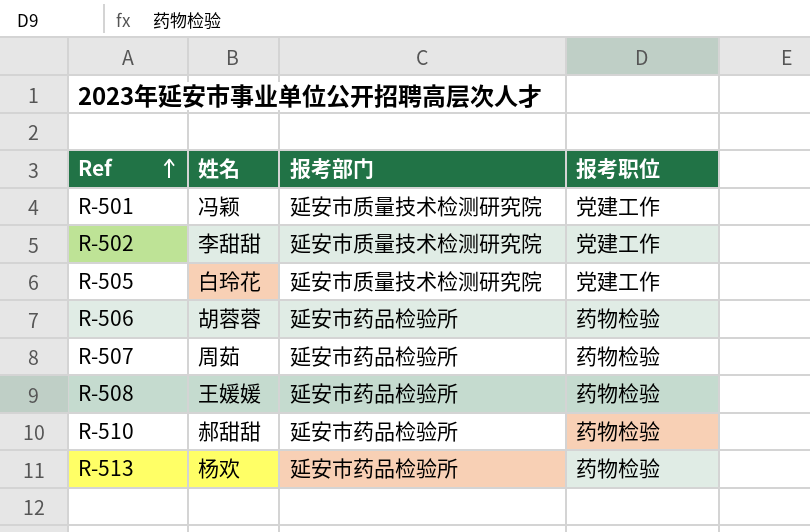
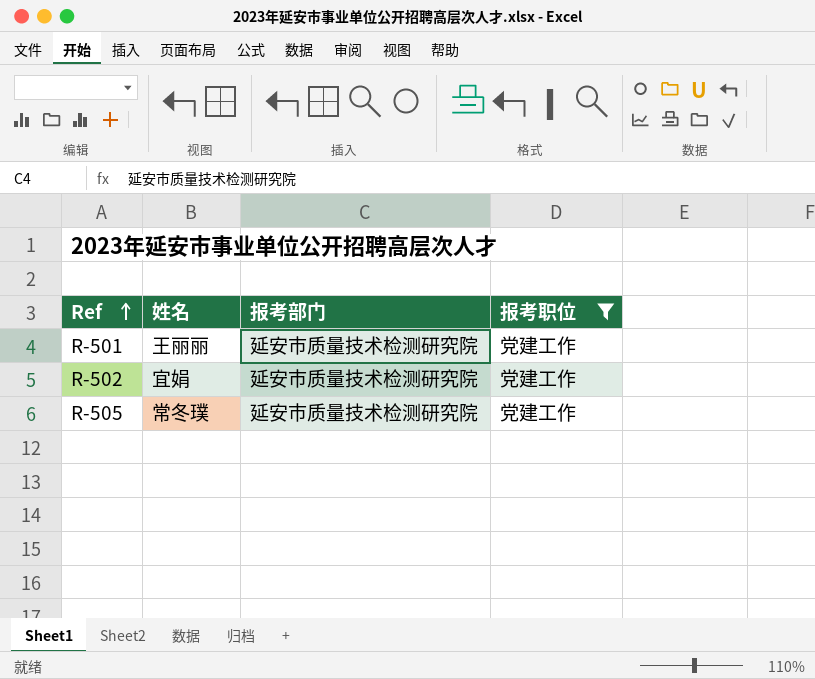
filter: none -> 报考职位 = 党建工作
R-501 | 姓名: 冯颖 -> 王丽丽
R-502 | 姓名: 李甜甜 -> 宜娟
R-505 | 姓名: 白玲花 -> 常冬璞

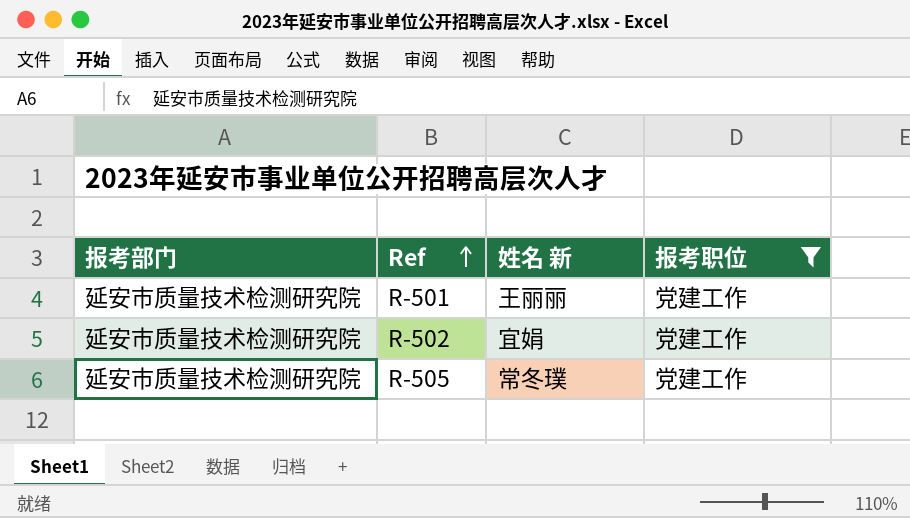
column 报考部门 | position: 3 -> 1
column name: 姓名 -> 姓名 新

